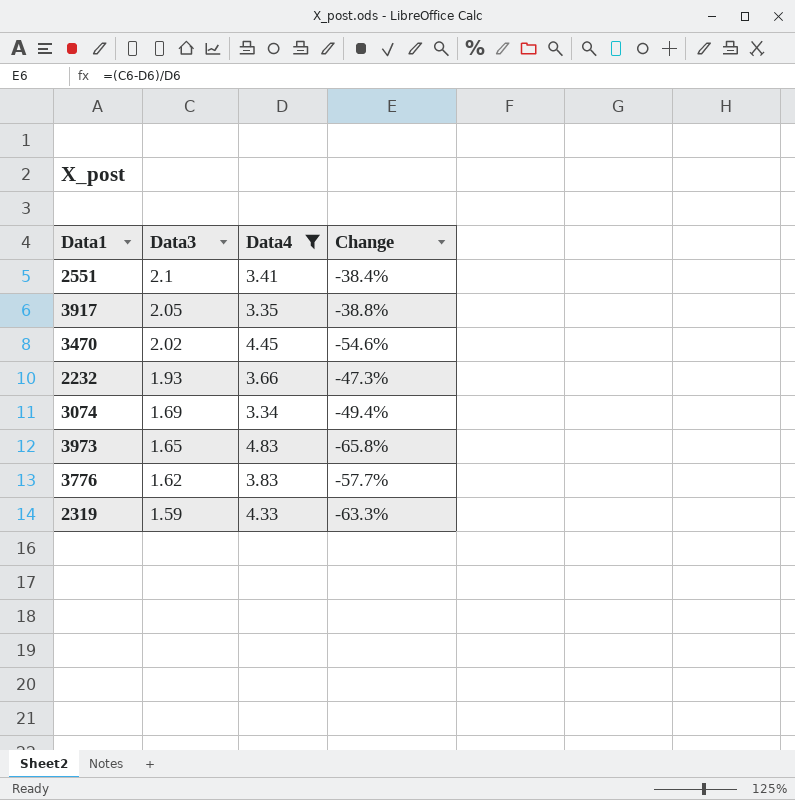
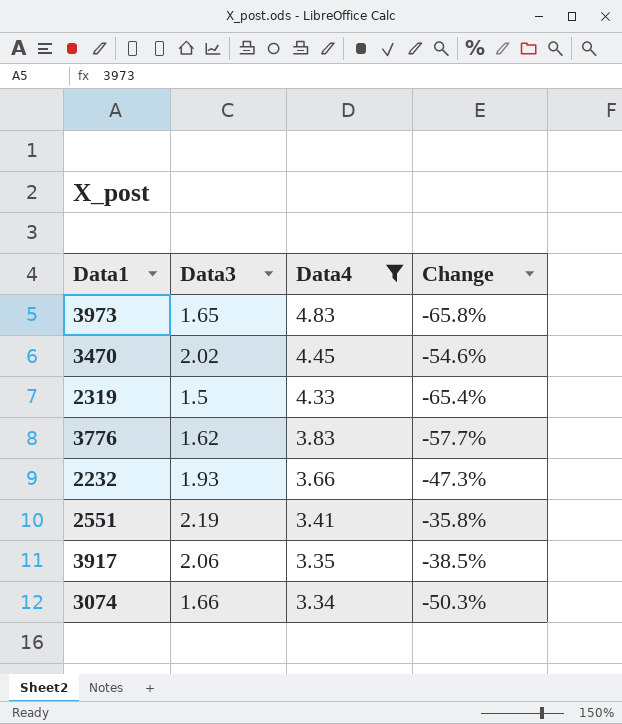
row order: Data3 descending -> Data4 descending
2319 | Data3: 1.59 -> 1.5
2319 | Change: -63.3% -> -65.4%
2551 | Data3: 2.1 -> 2.19
2551 | Change: -38.4% -> -35.8%
3917 | Data3: 2.05 -> 2.06
3917 | Change: -38.8% -> -38.5%
3074 | Data3: 1.69 -> 1.66
3074 | Change: -49.4% -> -50.3%

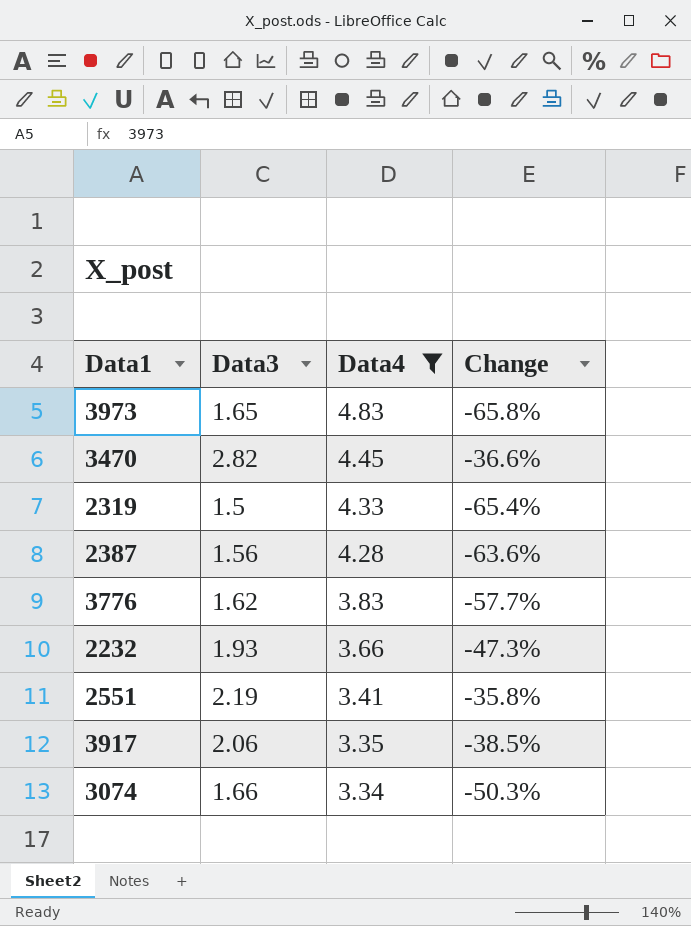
3470 | Data3: 2.02 -> 2.82
3470 | Change: -54.6% -> -36.6%
row 2387: none -> 1.56 | 4.28 | -63.6%

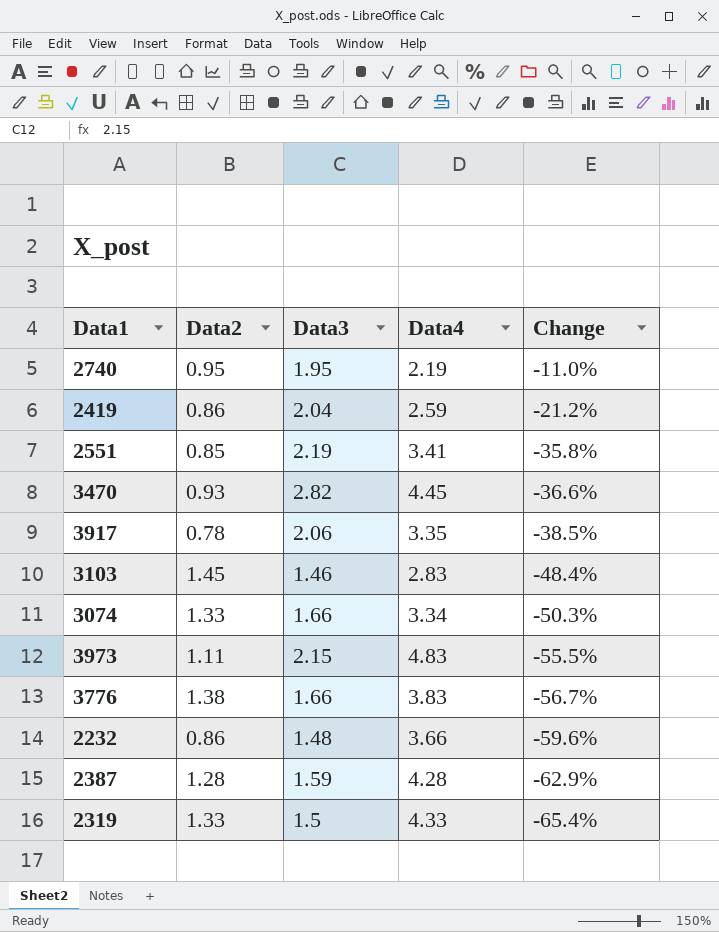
filter: Data4 >= 3.34 -> none
row order: Data4 descending -> Change descending
column Data2 | position: none -> 2
3973 | Data3: 1.65 -> 2.15
3973 | Change: -65.8% -> -55.5%
3776 | Data3: 1.62 -> 1.66
3776 | Change: -57.7% -> -56.7%
2232 | Data3: 1.93 -> 1.48
2232 | Change: -47.3% -> -59.6%
2387 | Data3: 1.56 -> 1.59
2387 | Change: -63.6% -> -62.9%

